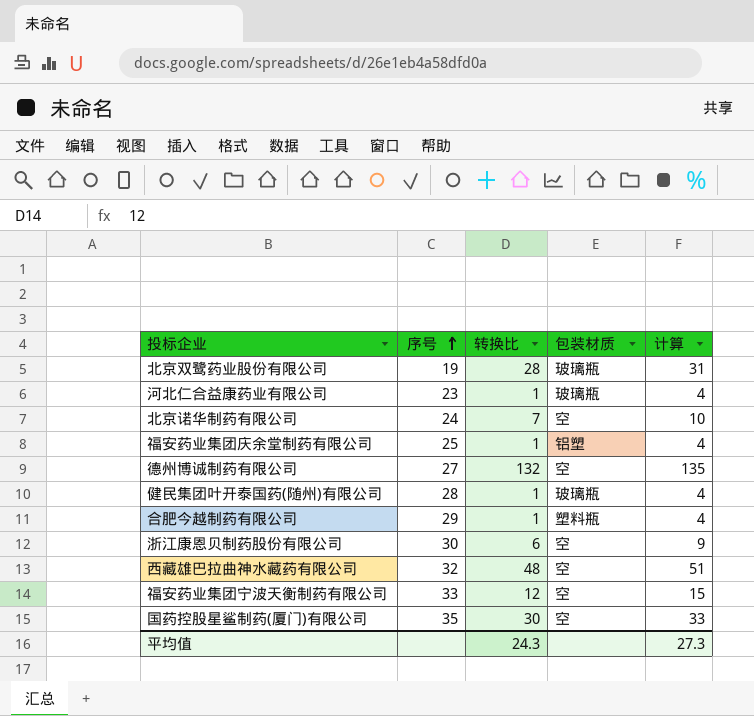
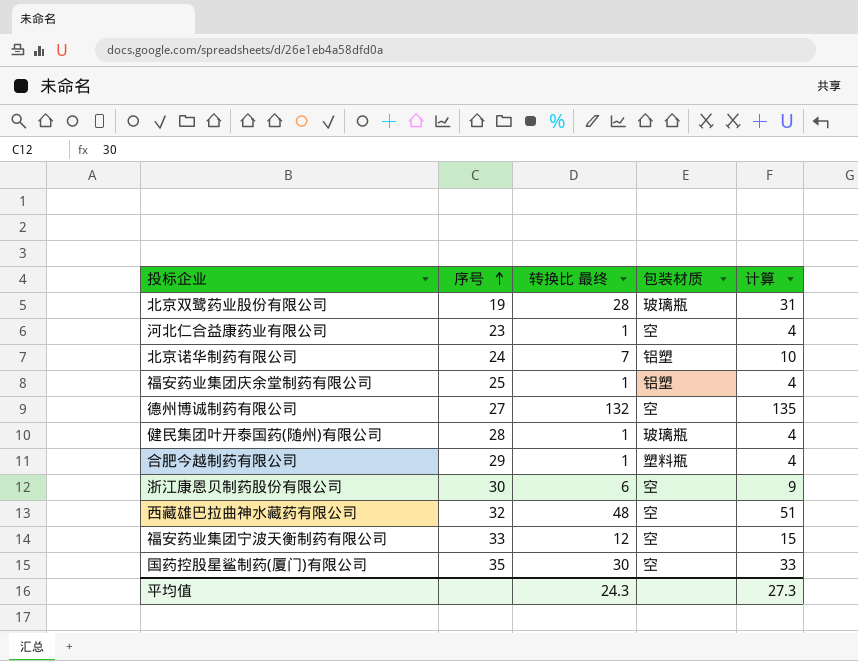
column name: 转换比 -> 转换比 最终
河北仁合益康药业有限公司 | 包装材质: 玻璃瓶 -> 空
北京诺华制药有限公司 | 包装材质: 空 -> 铝塑

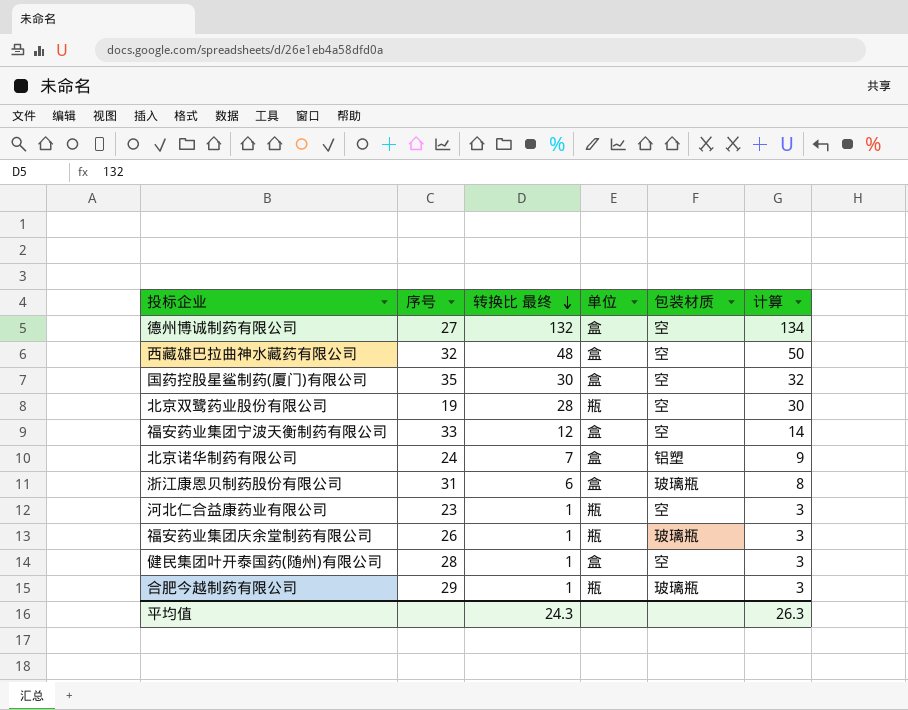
row order: 序号 ascending -> 转换比 最终 descending
column 单位 | position: none -> 4
column 计算 | formula: [转换比 最终] + 3 -> [转换比 最终] + 2
北京双鹭药业股份有限公司 | 包装材质: 玻璃瓶 -> 空
浙江康恩贝制药股份有限公司 | 序号: 30 -> 31
浙江康恩贝制药股份有限公司 | 包装材质: 空 -> 玻璃瓶
福安药业集团庆余堂制药有限公司 | 序号: 25 -> 26
福安药业集团庆余堂制药有限公司 | 包装材质: 铝塑 -> 玻璃瓶
健民集团叶开泰国药(随州)有限公司 | 包装材质: 玻璃瓶 -> 空
合肥今越制药有限公司 | 包装材质: 塑料瓶 -> 玻璃瓶
平均值 | 计算: 27.3 -> 26.3

